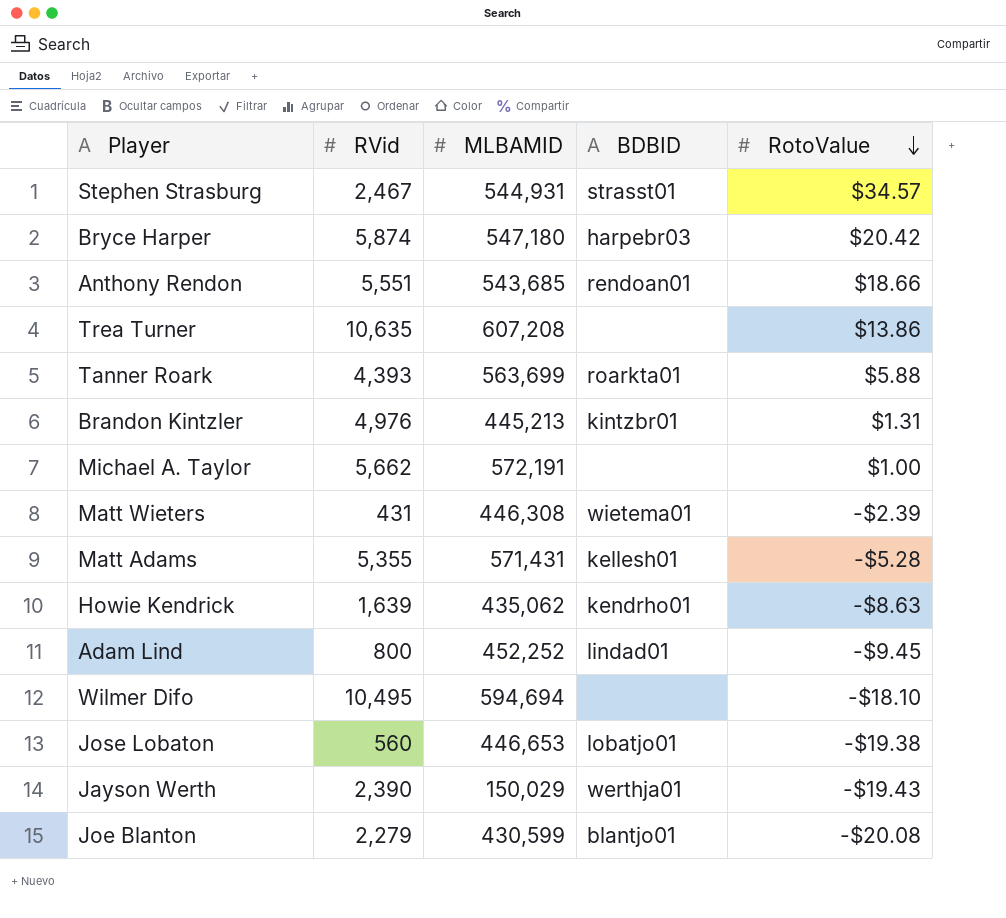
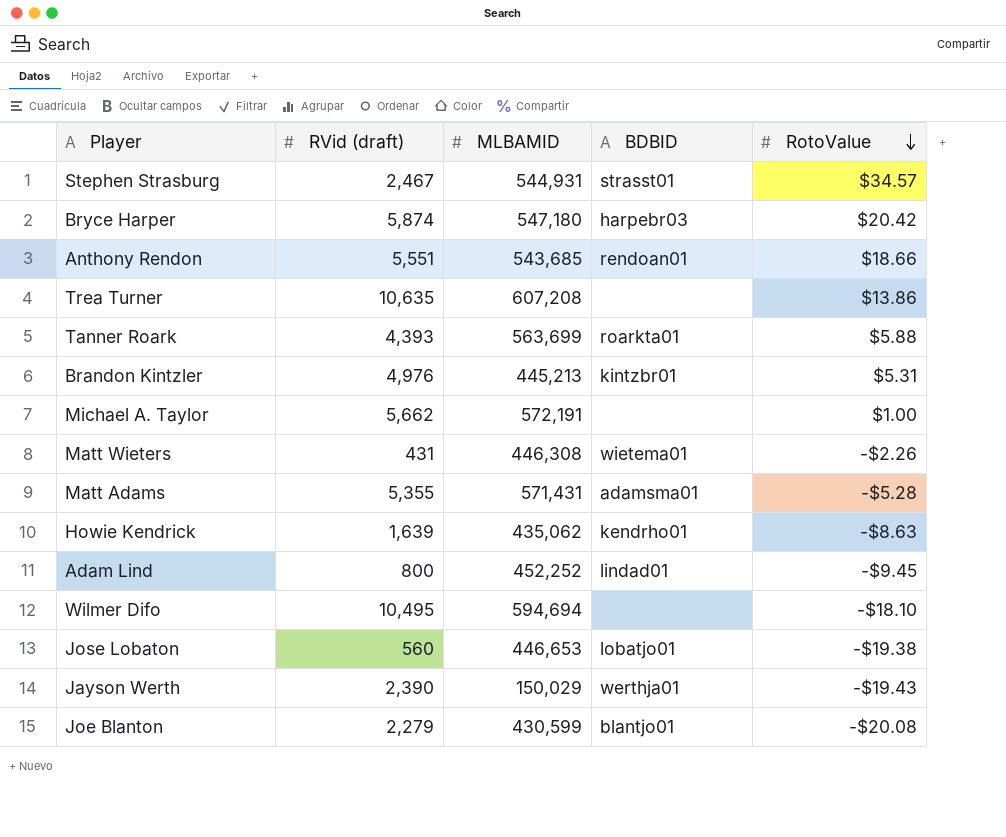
column name: RVid -> RVid (draft)
Brandon Kintzler | RotoValue: $1.31 -> $5.31
Matt Wieters | RotoValue: -$2.39 -> -$2.26
Matt Adams | BDBID: kellesh01 -> adamsma01

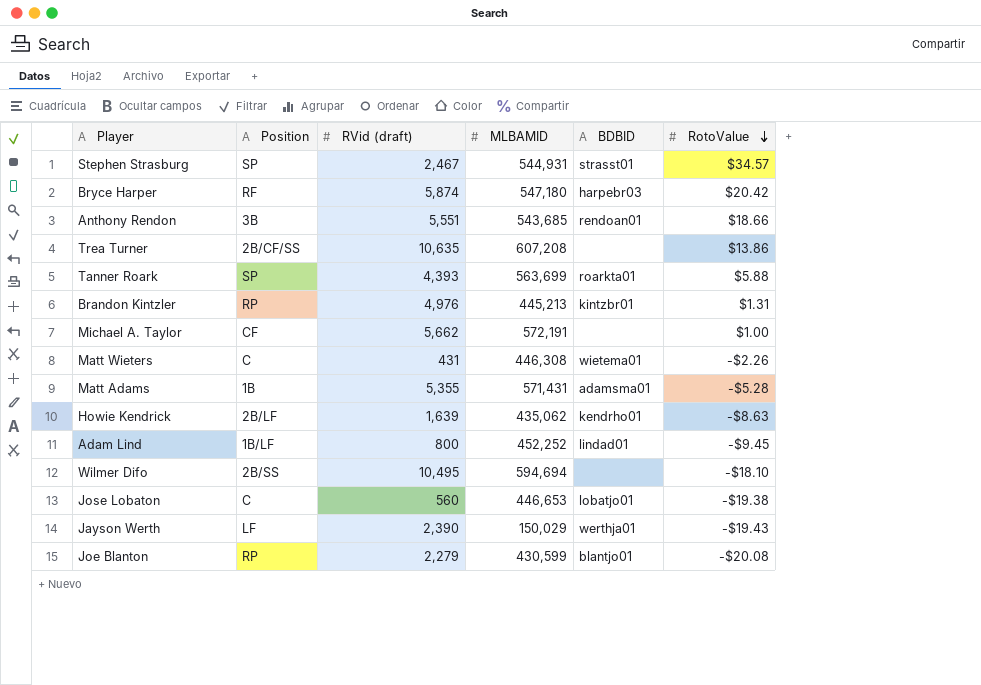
column Position | position: none -> 2
Brandon Kintzler | RotoValue: $5.31 -> $1.31

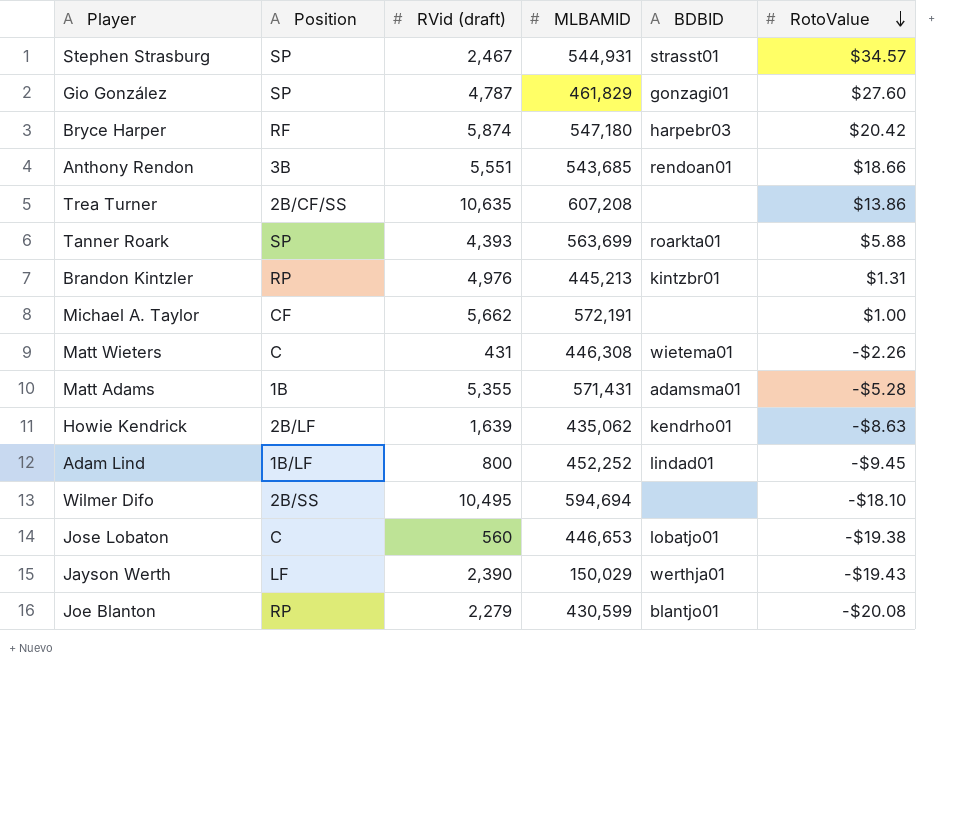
row Gio González: none -> SP | 4,787 | 461,829 | gonzagi01 | $27.60

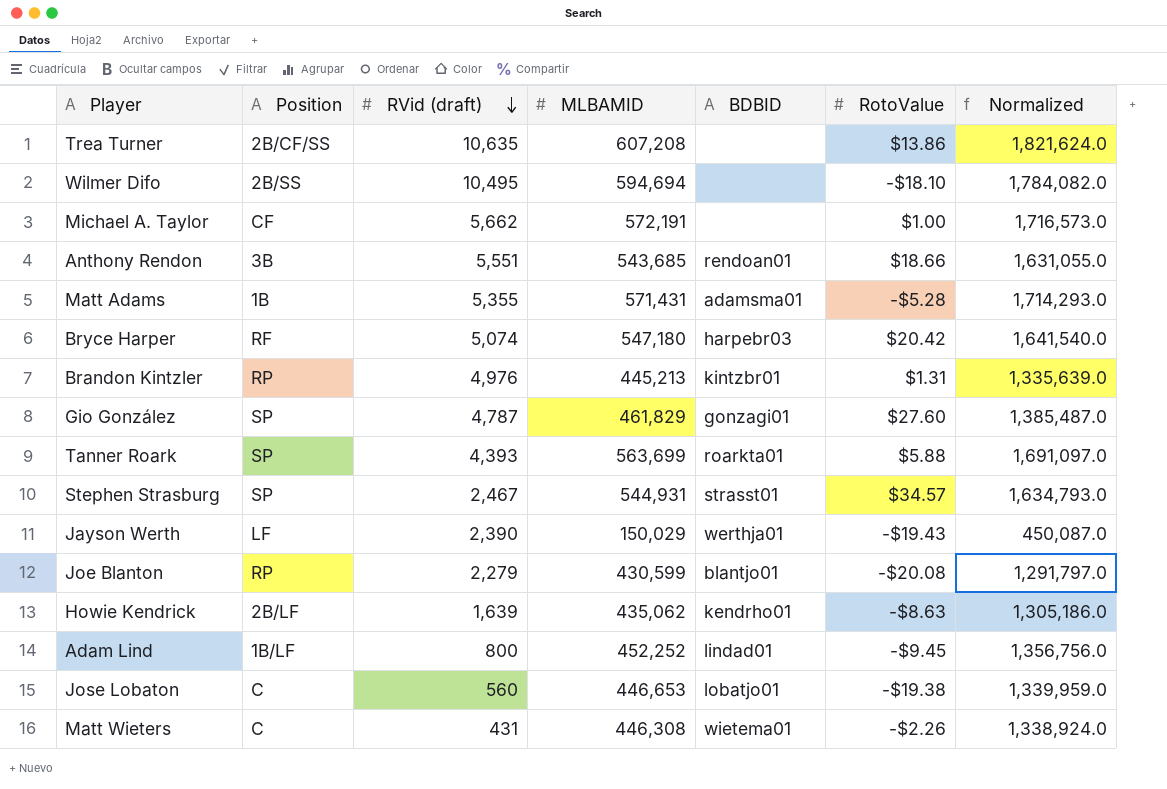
row order: RotoValue descending -> RVid (draft) descending
column Normalized | formula: none -> [MLBAMID] * 3
Bryce Harper | RVid (draft): 5,874 -> 5,074

